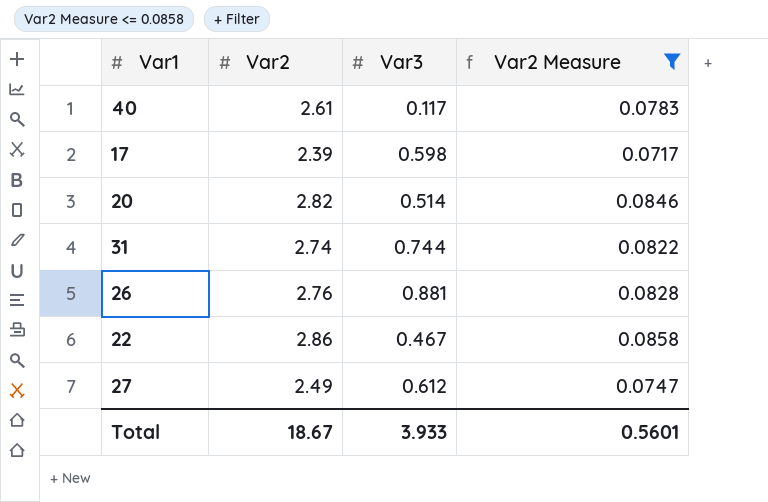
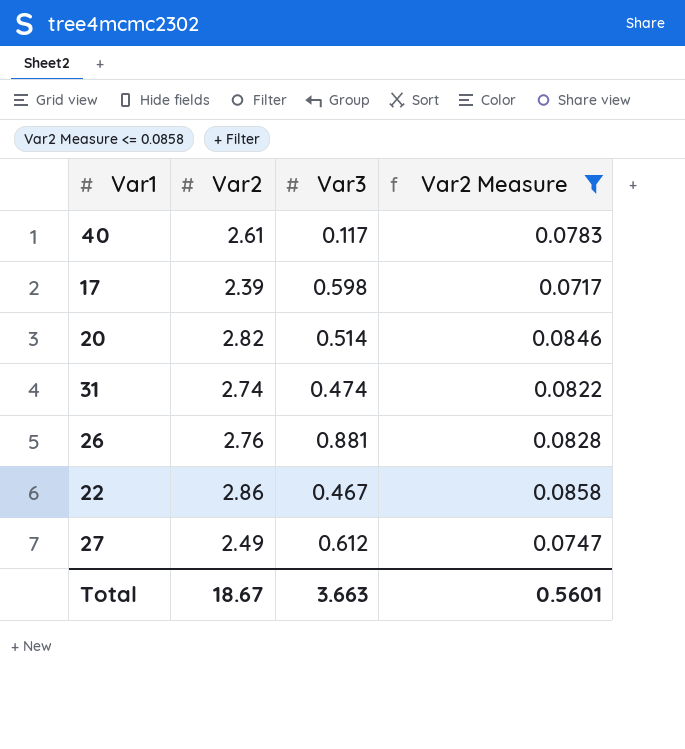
31 | Var3: 0.744 -> 0.474
Total | Var3: 3.933 -> 3.663

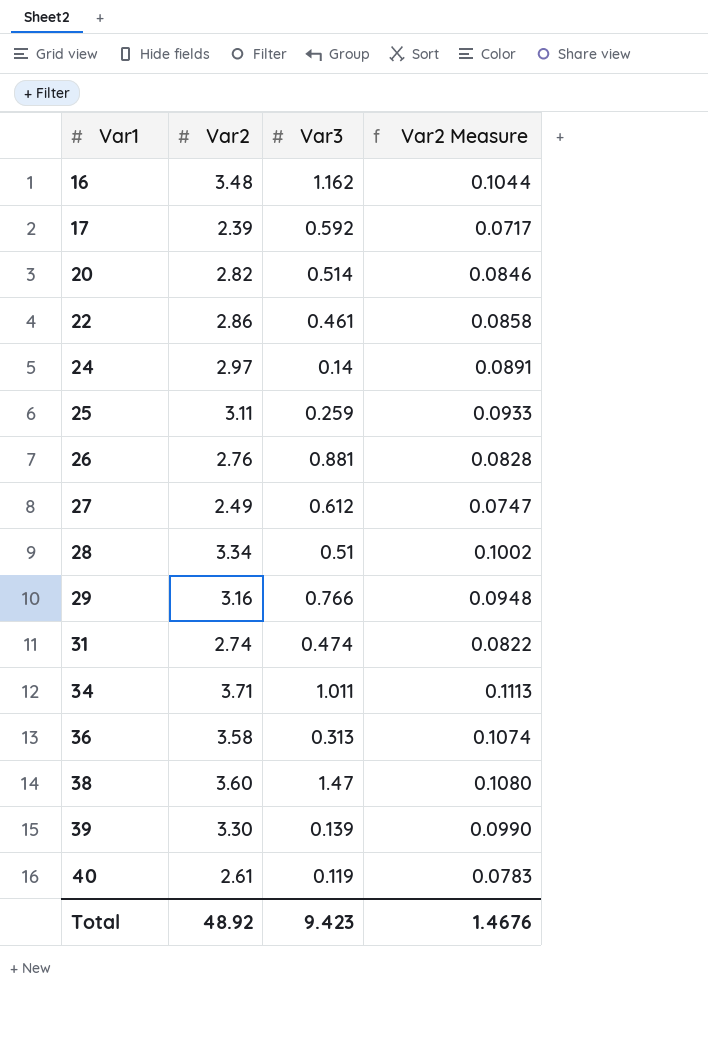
filter: Var2 Measure <= 0.0858 -> none
row order: none -> Var1 ascending
17 | Var3: 0.598 -> 0.592
22 | Var3: 0.467 -> 0.461
40 | Var3: 0.117 -> 0.119
Total | Var2: 18.67 -> 48.92
Total | Var3: 3.663 -> 9.423
Total | Var2 Measure: 0.5601 -> 1.4676

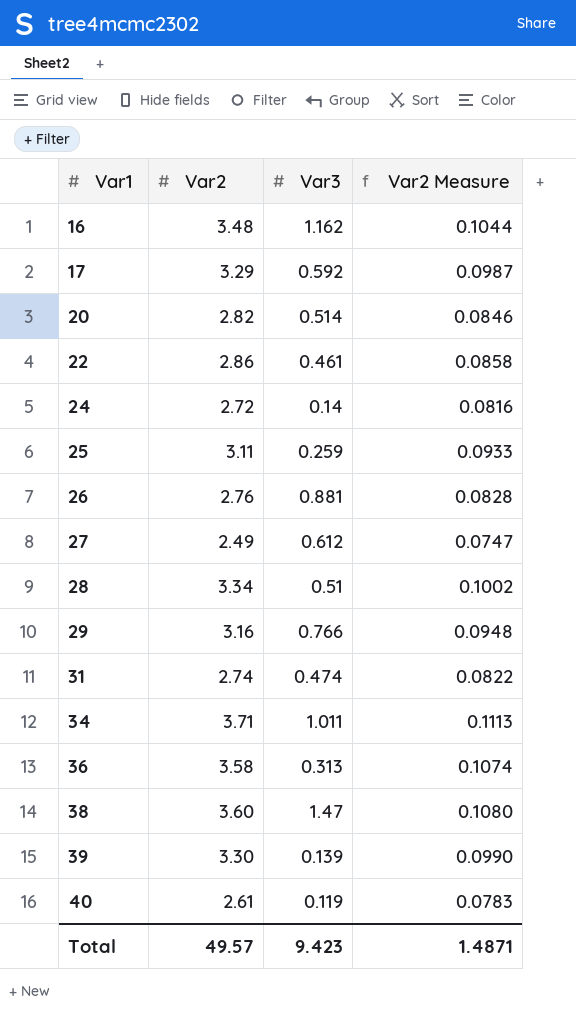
17 | Var2: 2.39 -> 3.29
17 | Var2 Measure: 0.0717 -> 0.0987
24 | Var2: 2.97 -> 2.72
24 | Var2 Measure: 0.0891 -> 0.0816
Total | Var2: 48.92 -> 49.57
Total | Var2 Measure: 1.4676 -> 1.4871

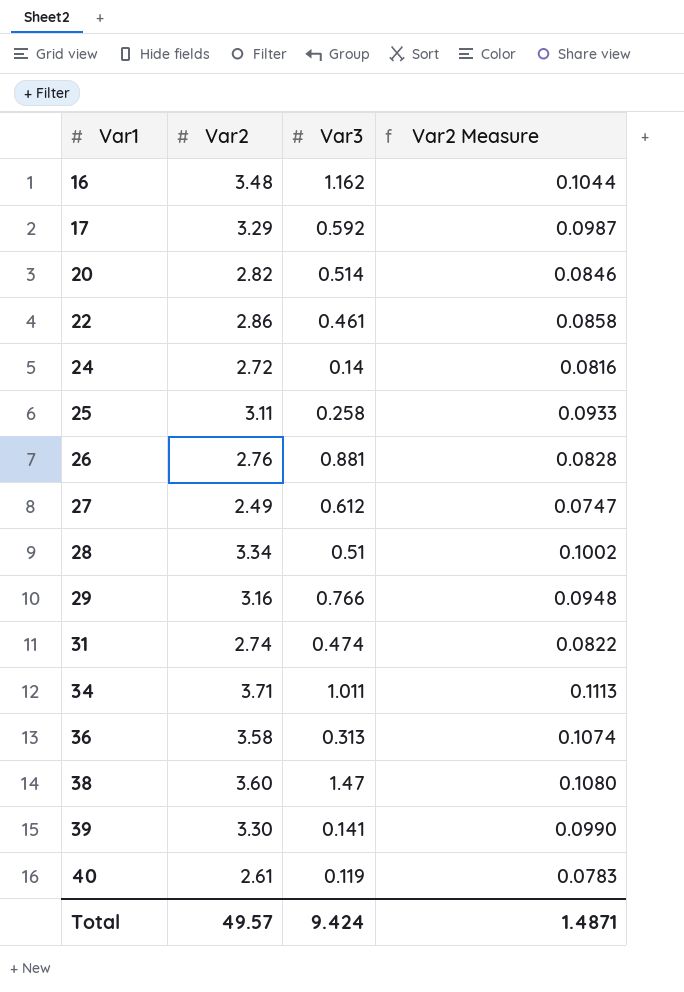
25 | Var3: 0.259 -> 0.258
39 | Var3: 0.139 -> 0.141
Total | Var3: 9.423 -> 9.424

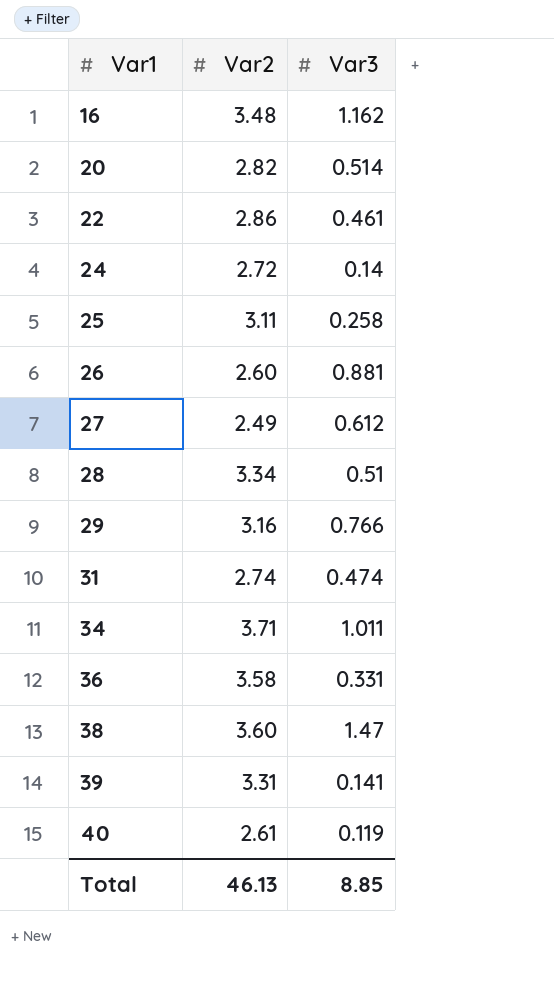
column Var2 Measure | formula: [Var2] * 0.03 -> none
row 17: 3.29 | 0.592 | 0.0987 -> none
26 | Var2: 2.76 -> 2.60
36 | Var3: 0.313 -> 0.331
39 | Var2: 3.30 -> 3.31
Total | Var2: 49.57 -> 46.13
Total | Var3: 9.424 -> 8.85

